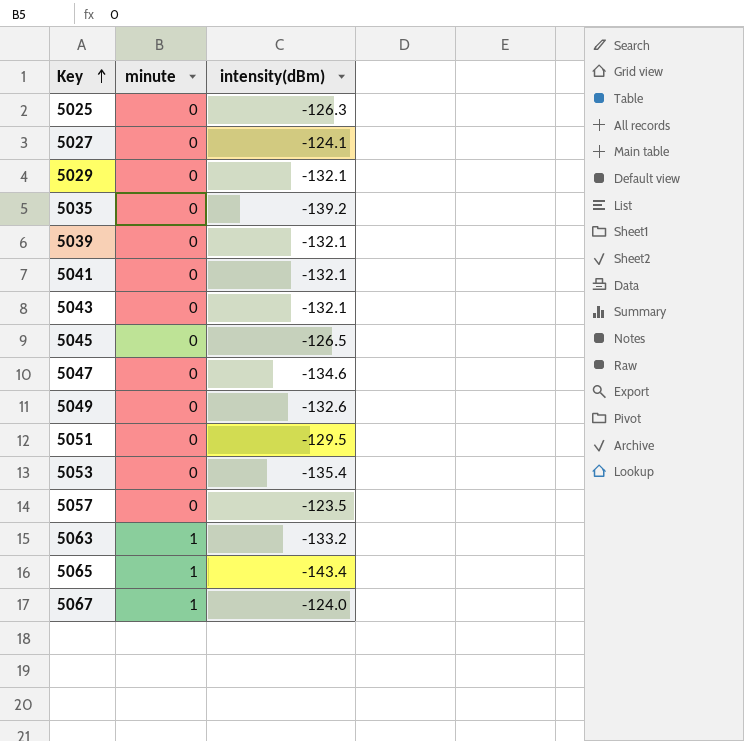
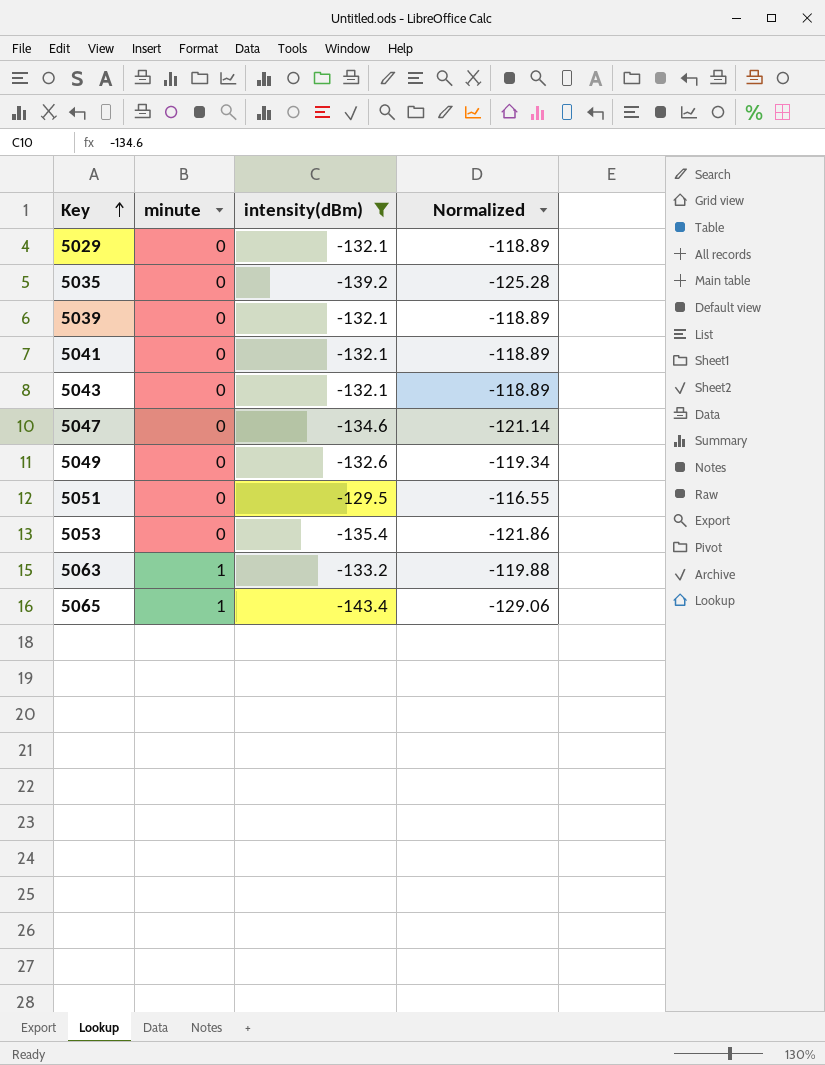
filter: none -> intensity(dBm) <= -129.5
column Normalized | formula: none -> [intensity(dBm)] * 0.9

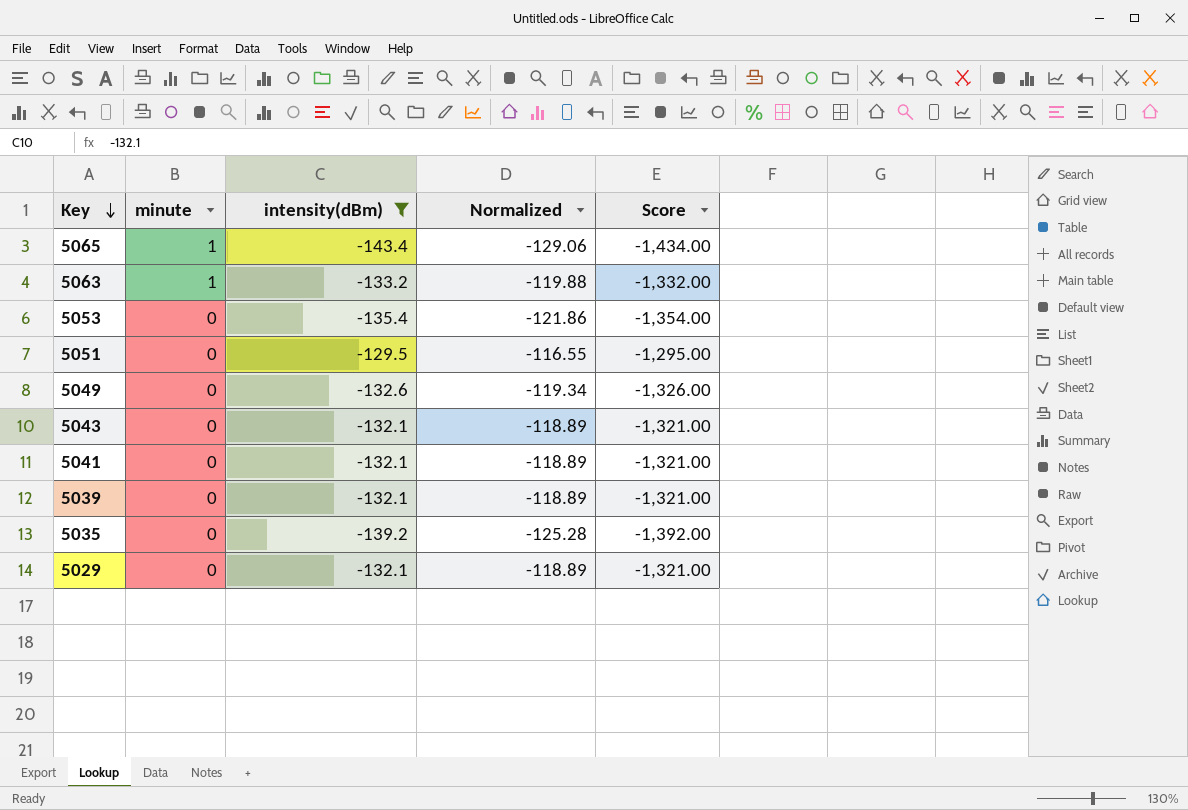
row order: Key ascending -> Key descending
column Score | formula: none -> [intensity(dBm)] * 10
row 5047: 0 | -134.6 | -121.14 -> none

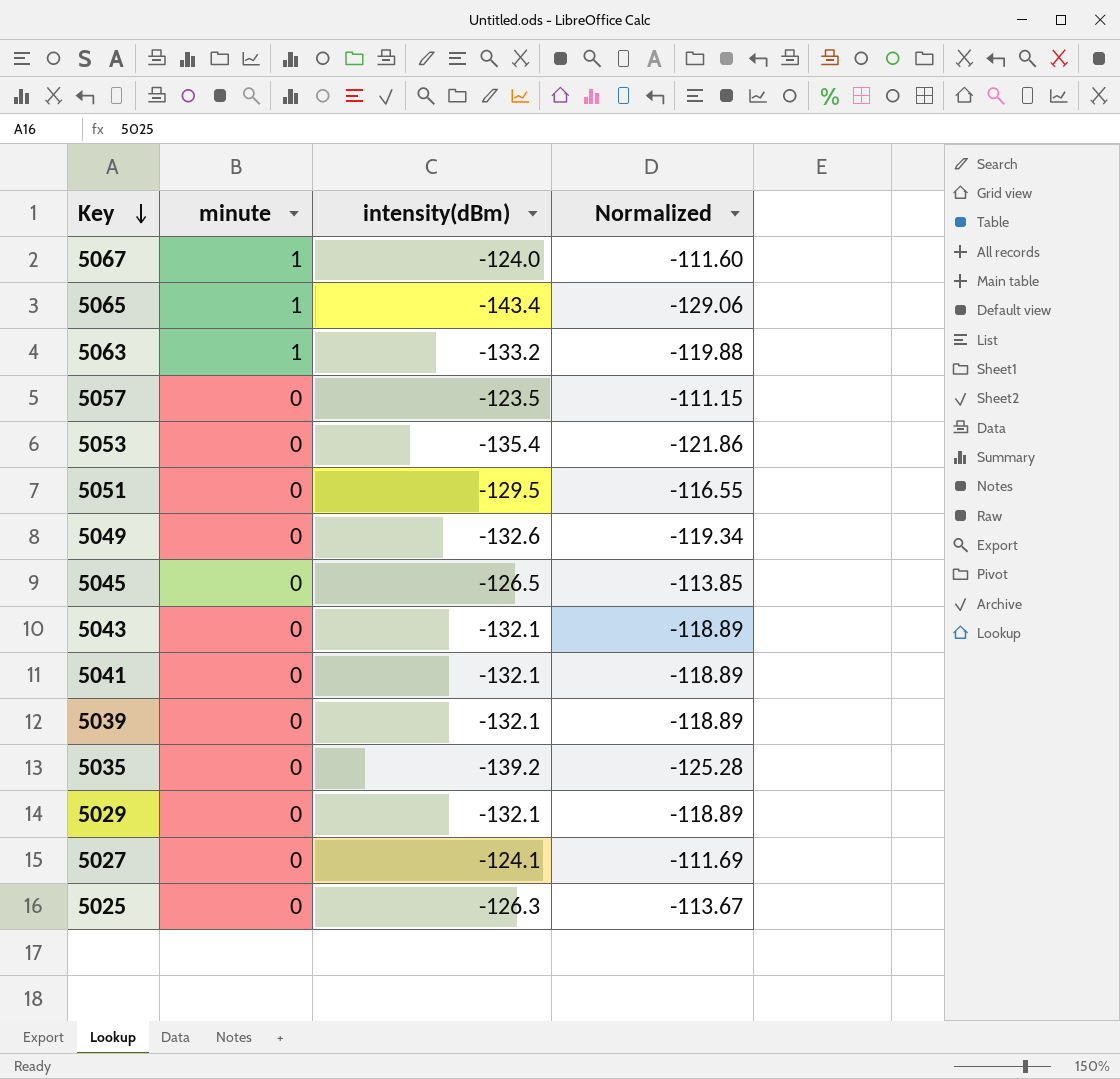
filter: intensity(dBm) <= -129.5 -> none
column Score | formula: [intensity(dBm)] * 10 -> none

